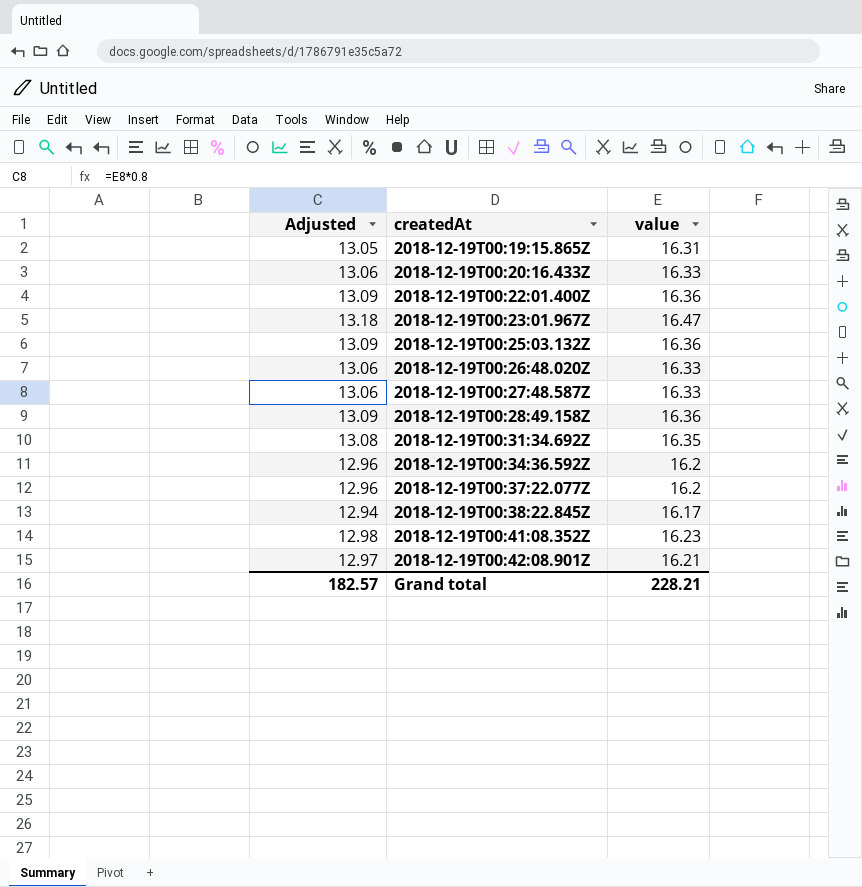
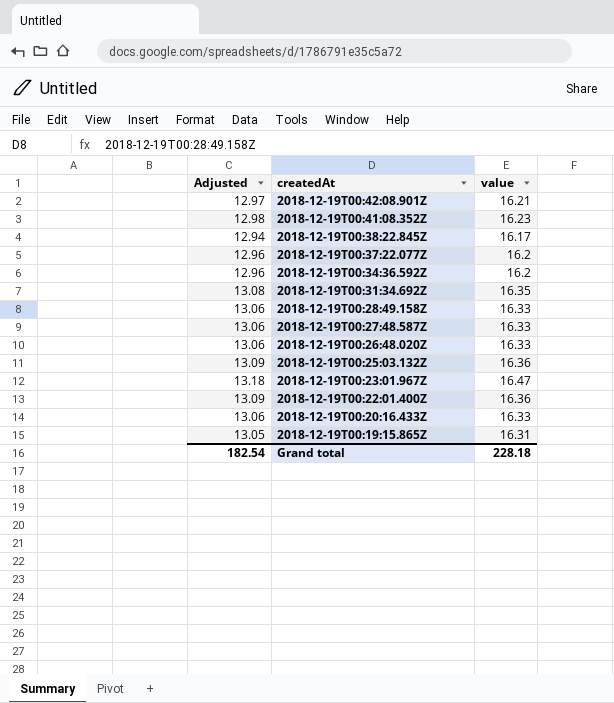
row order: createdAt ascending -> createdAt descending
2018-12-19T00:28:49.158Z | Adjusted: 13.09 -> 13.06
2018-12-19T00:28:49.158Z | value: 16.36 -> 16.33
Grand total | Adjusted: 182.57 -> 182.54
Grand total | value: 228.21 -> 228.18

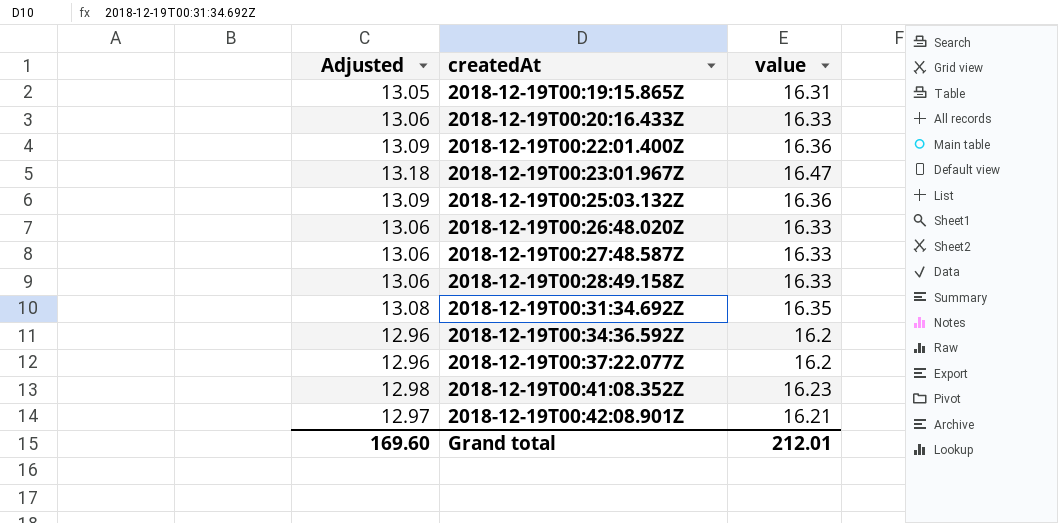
row order: createdAt descending -> createdAt ascending
row 2018-12-19T00:38:22.845Z: 12.94 | 16.17 -> none
Grand total | Adjusted: 182.54 -> 169.60
Grand total | value: 228.18 -> 212.01

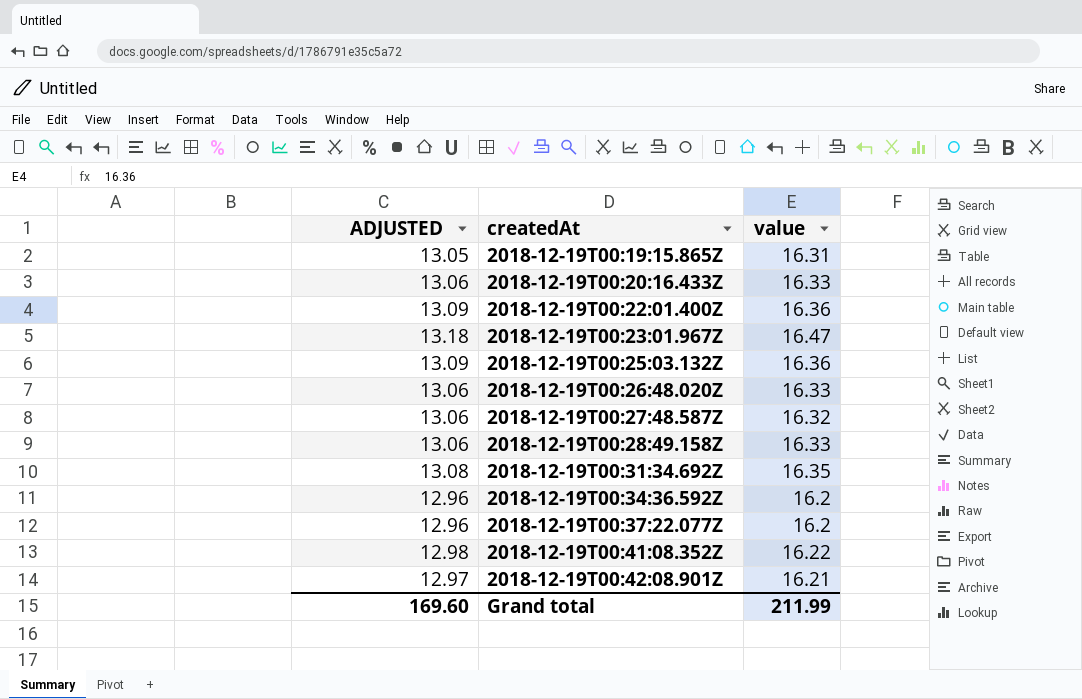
column name: Adjusted -> ADJUSTED
2018-12-19T00:27:48.587Z | value: 16.33 -> 16.32
2018-12-19T00:41:08.352Z | value: 16.23 -> 16.22
Grand total | value: 212.01 -> 211.99

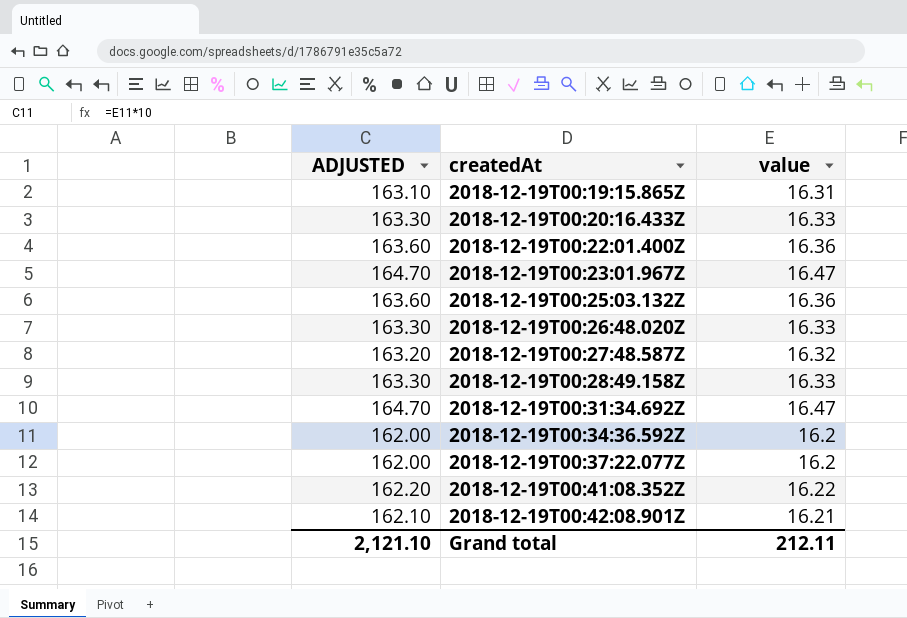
column ADJUSTED | formula: [value] * 0.8 -> [value] * 10
2018-12-19T00:31:34.692Z | value: 16.35 -> 16.47
Grand total | ADJUSTED: 169.60 -> 2,121.10
Grand total | value: 211.99 -> 212.11

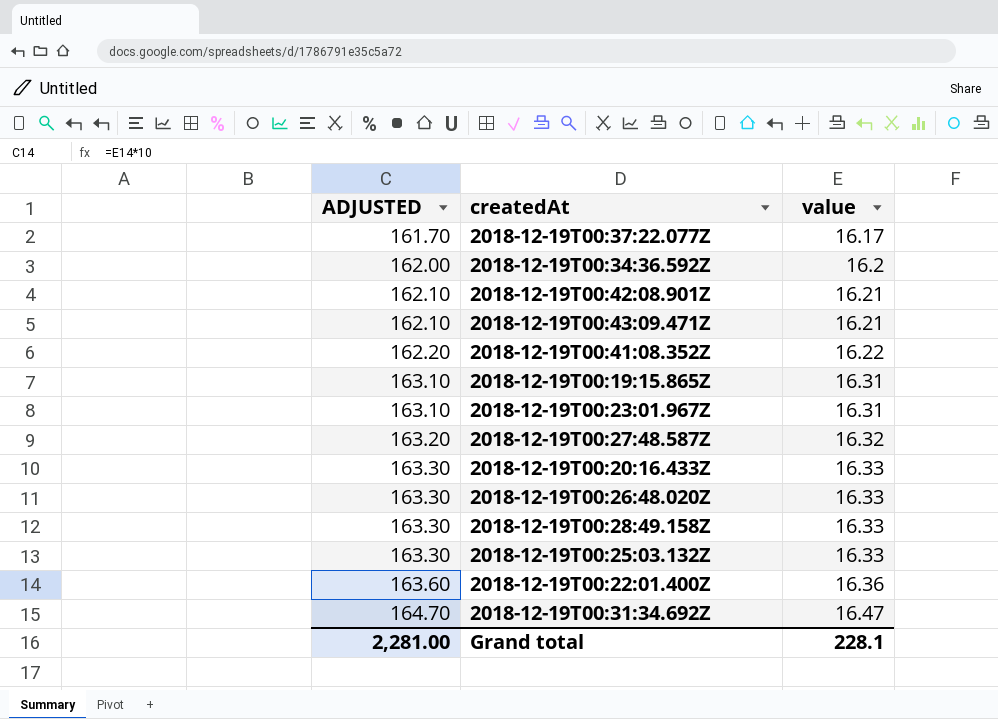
row order: createdAt ascending -> ADJUSTED ascending
2018-12-19T00:37:22.077Z | ADJUSTED: 162.00 -> 161.70
2018-12-19T00:37:22.077Z | value: 16.2 -> 16.17
row 2018-12-19T00:43:09.471Z: none -> 162.10 | 16.21
2018-12-19T00:23:01.967Z | ADJUSTED: 164.70 -> 163.10
2018-12-19T00:23:01.967Z | value: 16.47 -> 16.31
2018-12-19T00:25:03.132Z | ADJUSTED: 163.60 -> 163.30
2018-12-19T00:25:03.132Z | value: 16.36 -> 16.33
Grand total | ADJUSTED: 2,121.10 -> 2,281.00
Grand total | value: 212.11 -> 228.1

